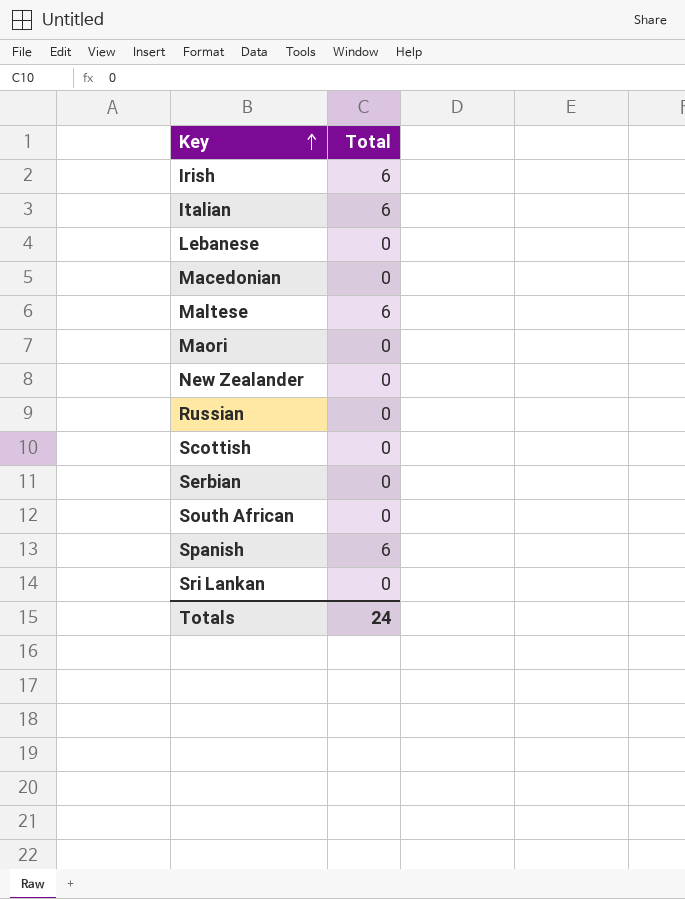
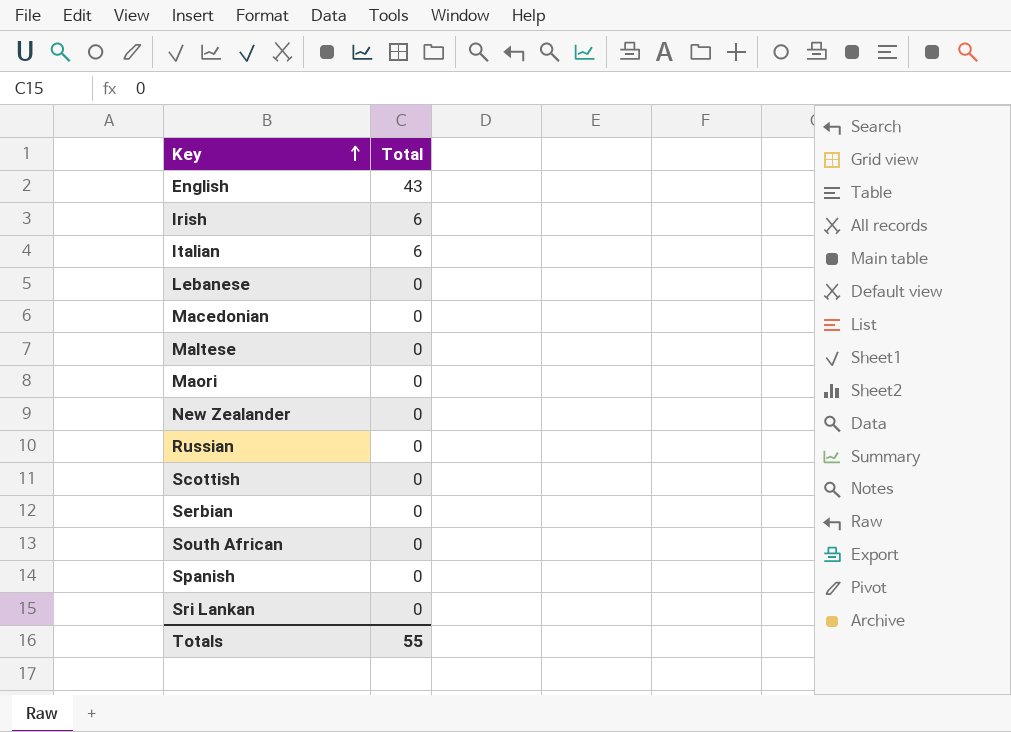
row English: none -> 43
Maltese | Total: 6 -> 0
Spanish | Total: 6 -> 0
Totals | Total: 24 -> 55

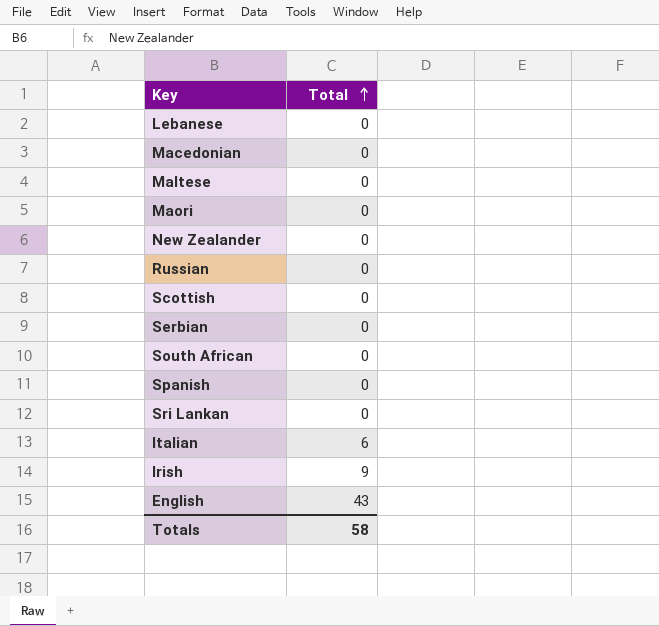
row order: Key ascending -> Total ascending
Irish | Total: 6 -> 9
Totals | Total: 55 -> 58

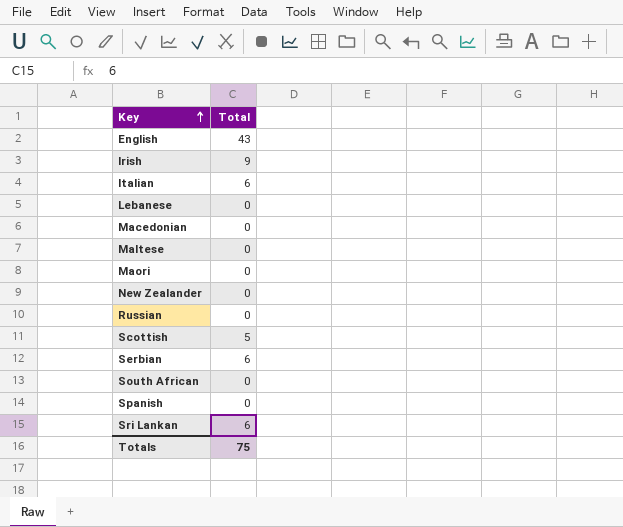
row order: Total ascending -> Key ascending
Scottish | Total: 0 -> 5
Serbian | Total: 0 -> 6
Sri Lankan | Total: 0 -> 6
Totals | Total: 58 -> 75

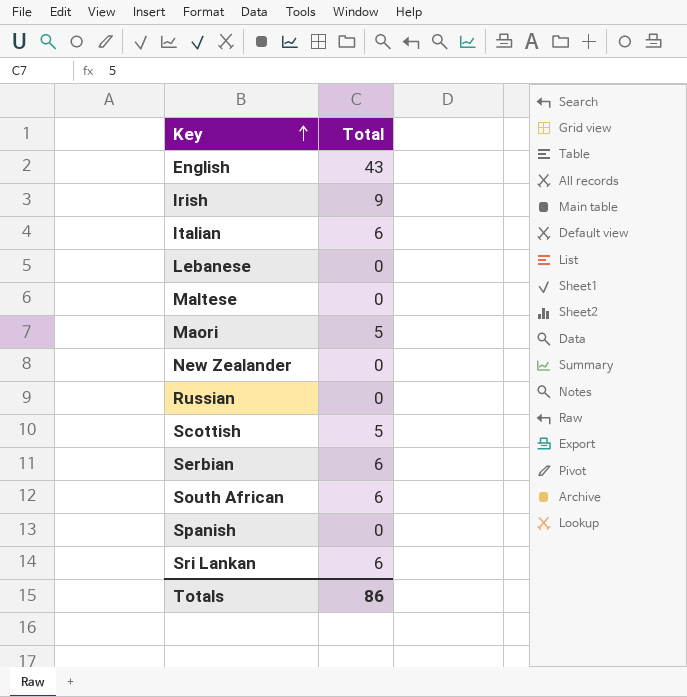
row Macedonian: 0 -> none
Maori | Total: 0 -> 5
South African | Total: 0 -> 6
Totals | Total: 75 -> 86

